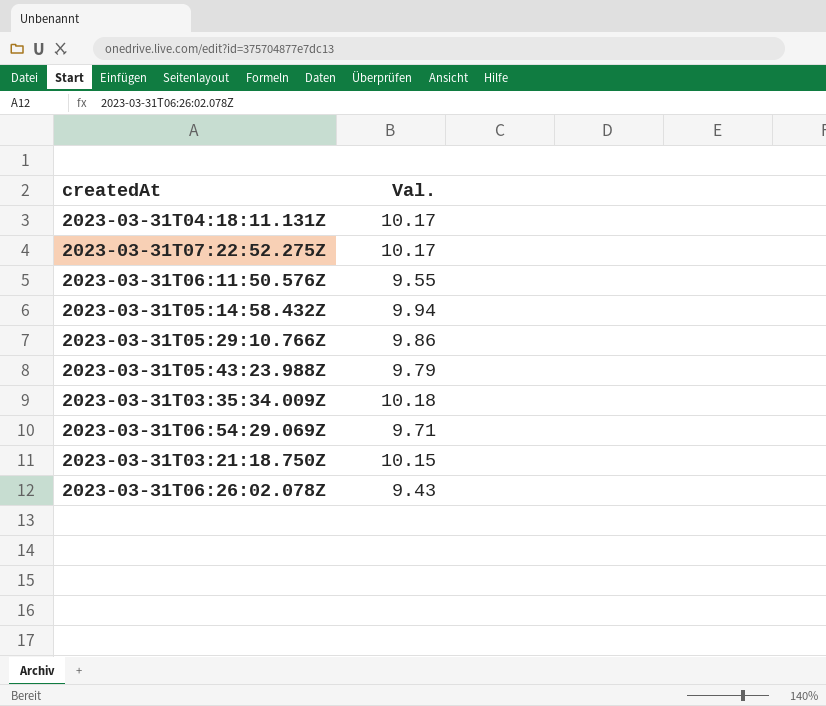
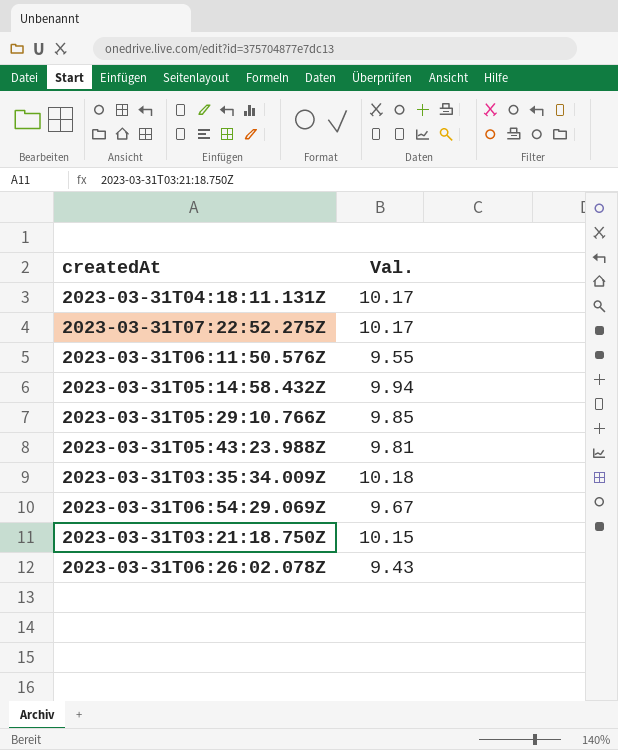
2023-03-31T05:29:10.766Z | Val.: 9.86 -> 9.85
2023-03-31T05:43:23.988Z | Val.: 9.79 -> 9.81
2023-03-31T06:54:29.069Z | Val.: 9.71 -> 9.67

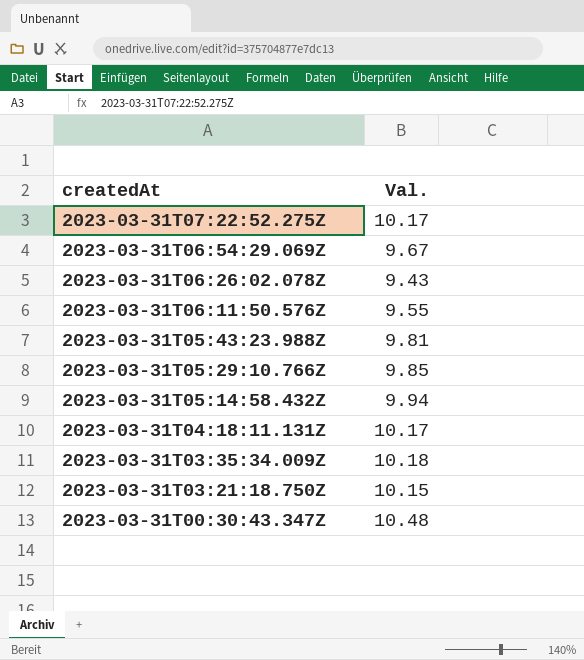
row order: none -> createdAt descending
row 2023-03-31T00:30:43.347Z: none -> 10.48

